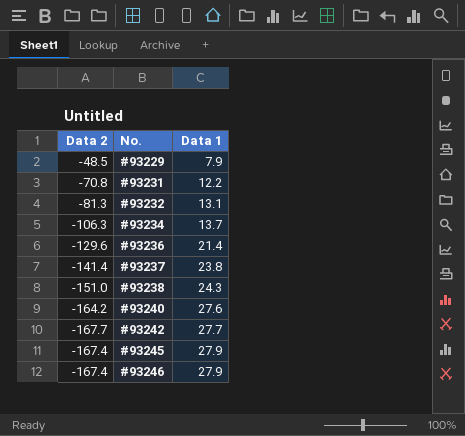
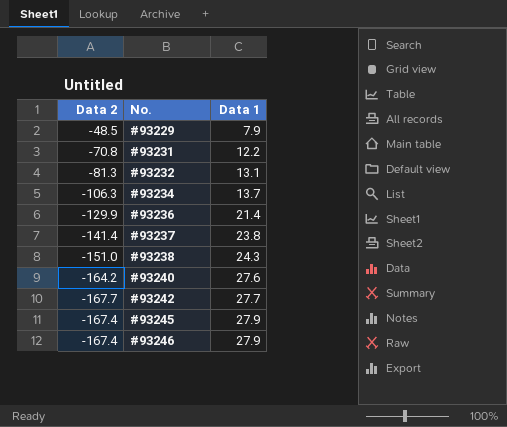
#93236 | Data 2: -129.6 -> -129.9

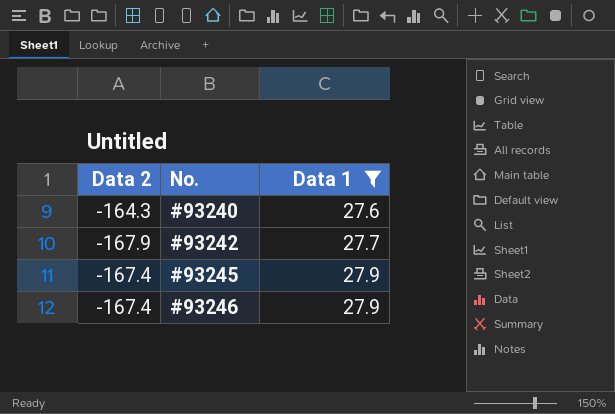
filter: none -> Data 1 >= 27.6
#93240 | Data 2: -164.2 -> -164.3
#93242 | Data 2: -167.7 -> -167.9

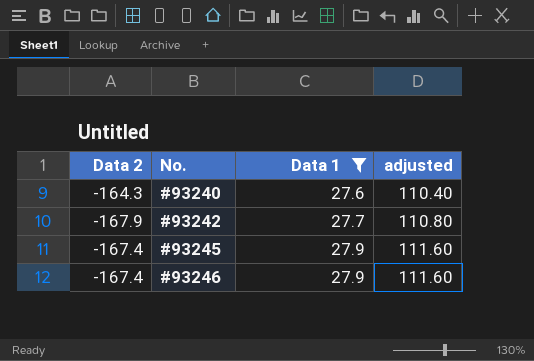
column adjusted | formula: none -> [Data 1] * 4

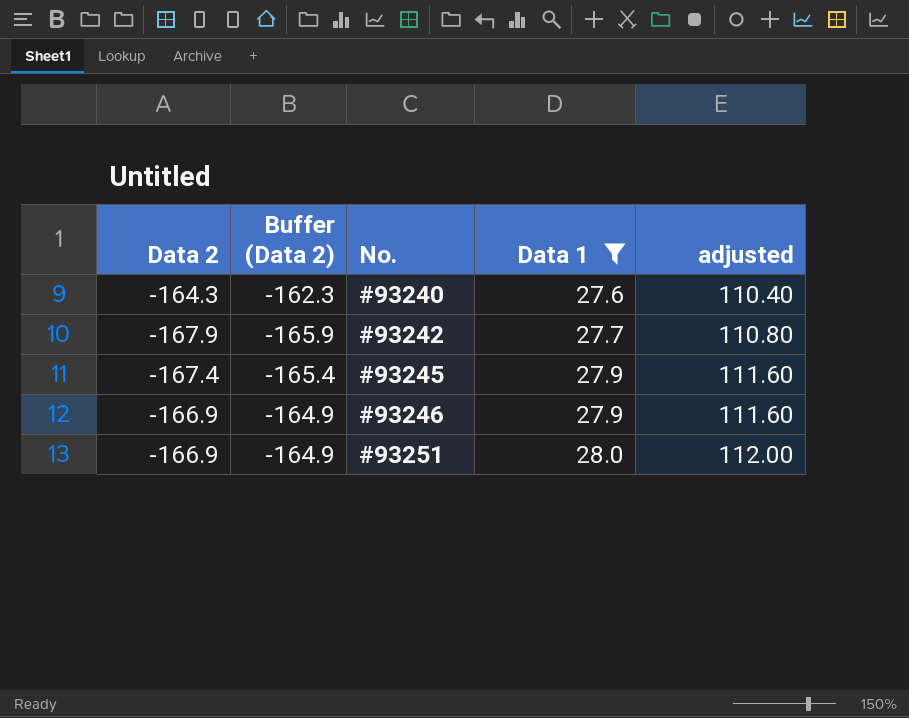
column Buffer (Data 2) | formula: none -> [Data 2] + 2
#93246 | Data 2: -167.4 -> -166.9
row #93251: none -> -166.9 | -164.9 | 28.0 | 112.00

